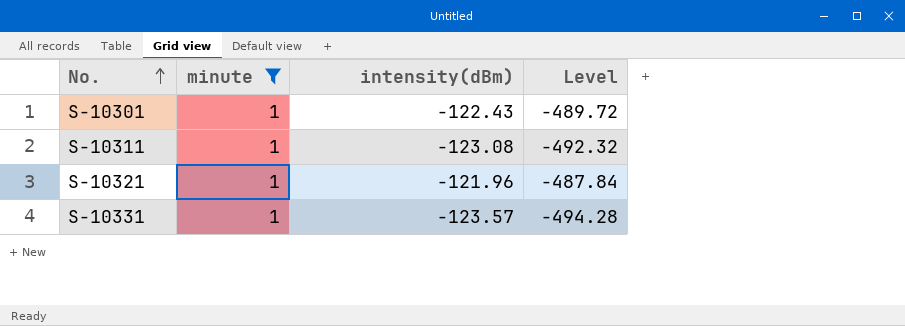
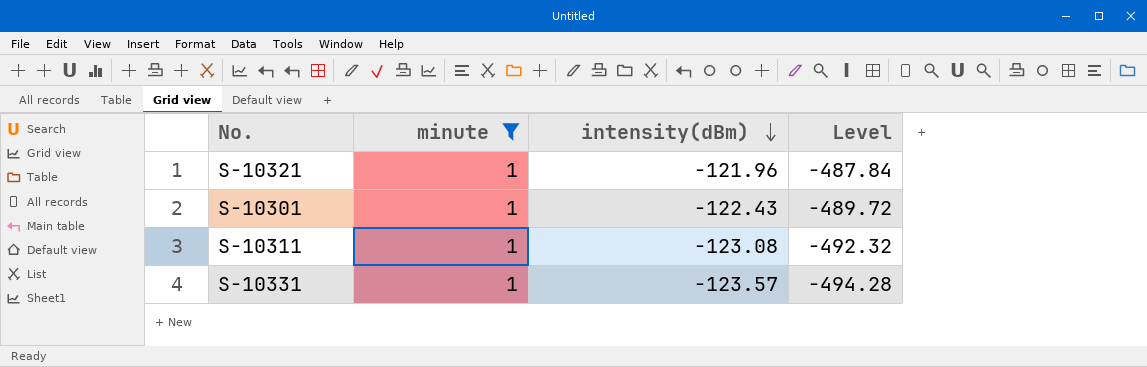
row order: No. ascending -> intensity(dBm) descending

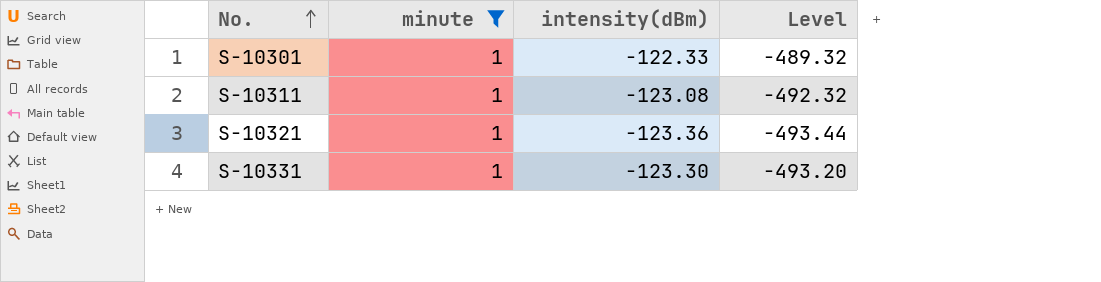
row order: intensity(dBm) descending -> No. ascending
S-10301 | intensity(dBm): -122.43 -> -122.33
S-10301 | Level: -489.72 -> -489.32
S-10321 | intensity(dBm): -121.96 -> -123.36
S-10321 | Level: -487.84 -> -493.44
S-10331 | intensity(dBm): -123.57 -> -123.30
S-10331 | Level: -494.28 -> -493.20

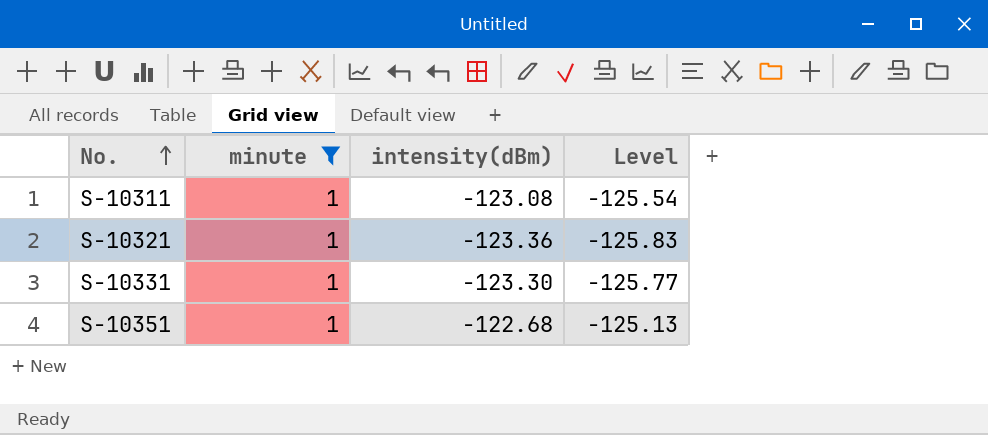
column Level | formula: [intensity(dBm)] * 4 -> [intensity(dBm)] * 1.02
row S-10301: 1 | -122.33 | -489.32 -> none
row S-10351: none -> 1 | -122.68 | -125.13

